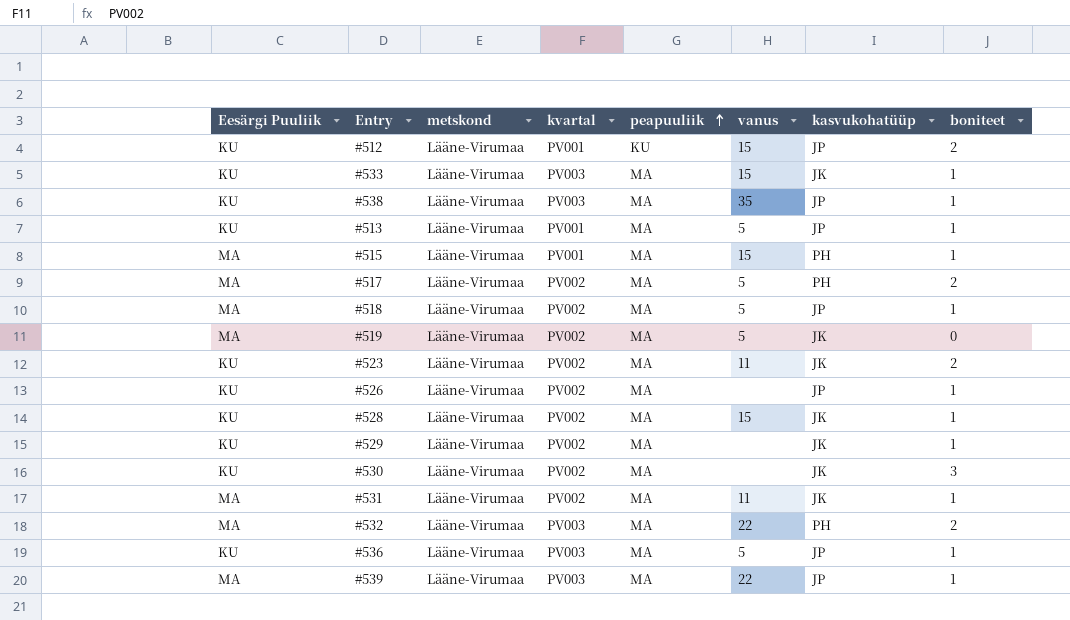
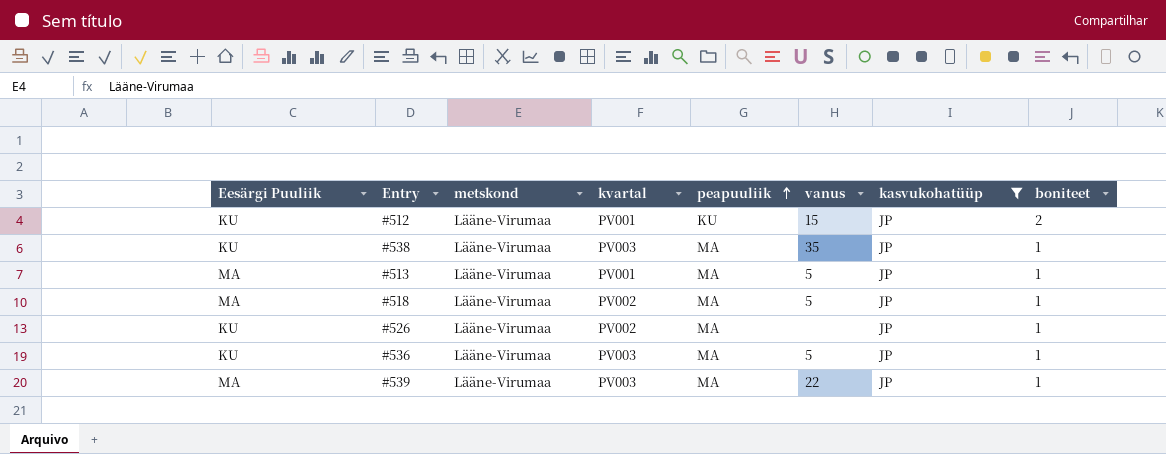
filter: none -> kasvukohatüüp = JP
#513 | Eesärgi Puuliik: KU -> MA

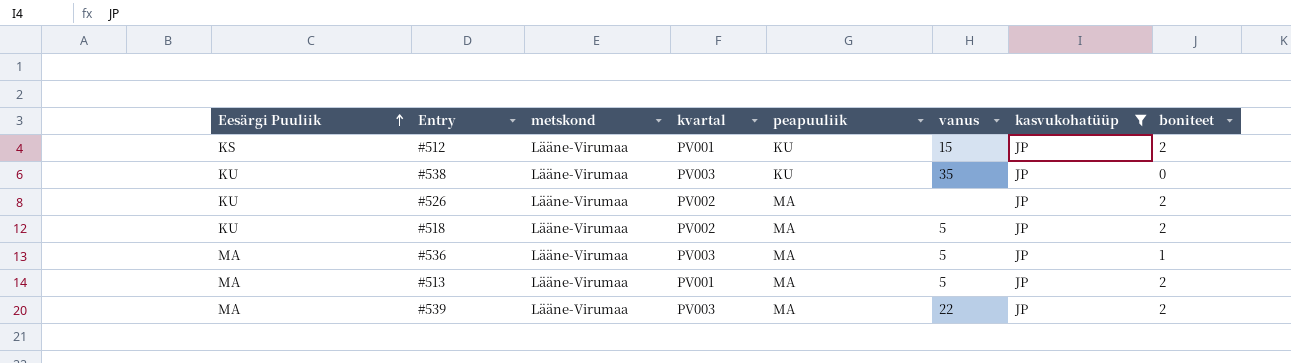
row order: peapuuliik ascending -> Eesärgi Puuliik ascending
#512 | Eesärgi Puuliik: KU -> KS
#538 | peapuuliik: MA -> KU
#538 | boniteet: 1 -> 0
#526 | boniteet: 1 -> 2
#518 | Eesärgi Puuliik: MA -> KU
#518 | boniteet: 1 -> 2
#536 | Eesärgi Puuliik: KU -> MA
#513 | boniteet: 1 -> 2
#539 | boniteet: 1 -> 2

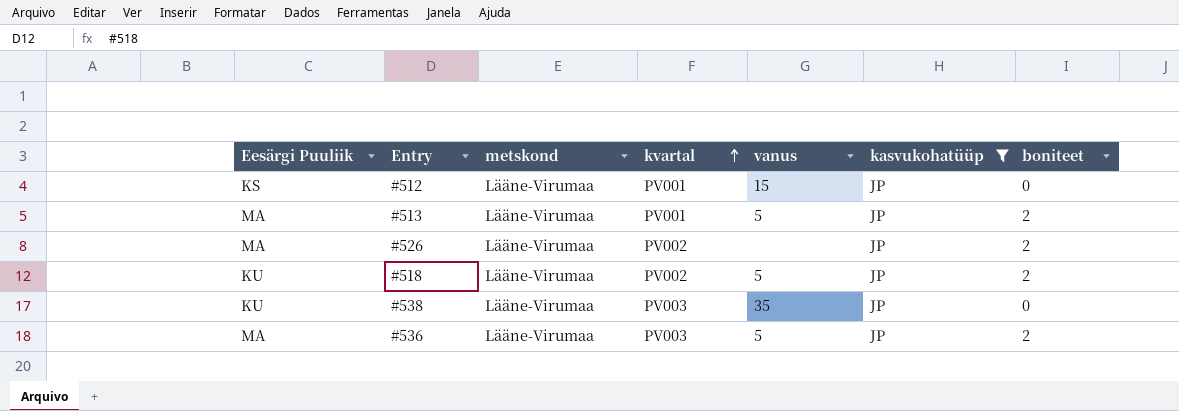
row order: Eesärgi Puuliik ascending -> kvartal ascending
column peapuuliik | position: 5 -> none
row #539: MA | Lääne-Virumaa | PV003 | MA | 22 | JP | 2 -> none
#512 | boniteet: 2 -> 0
#526 | Eesärgi Puuliik: KU -> MA
#536 | boniteet: 1 -> 2

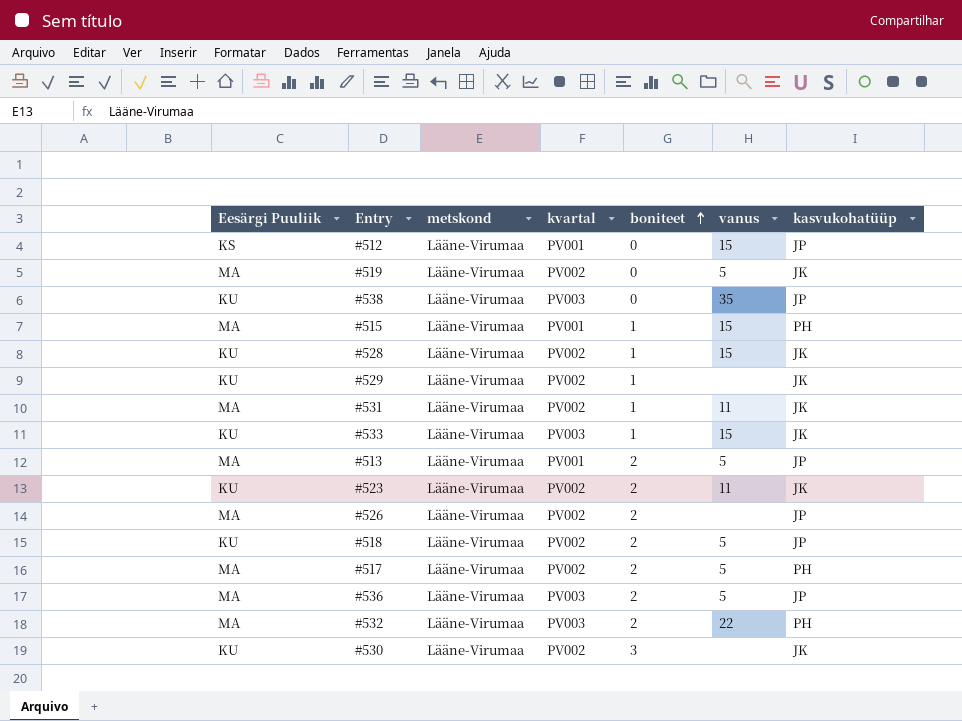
filter: kasvukohatüüp = JP -> none
row order: kvartal ascending -> boniteet ascending
column boniteet | position: 7 -> 5

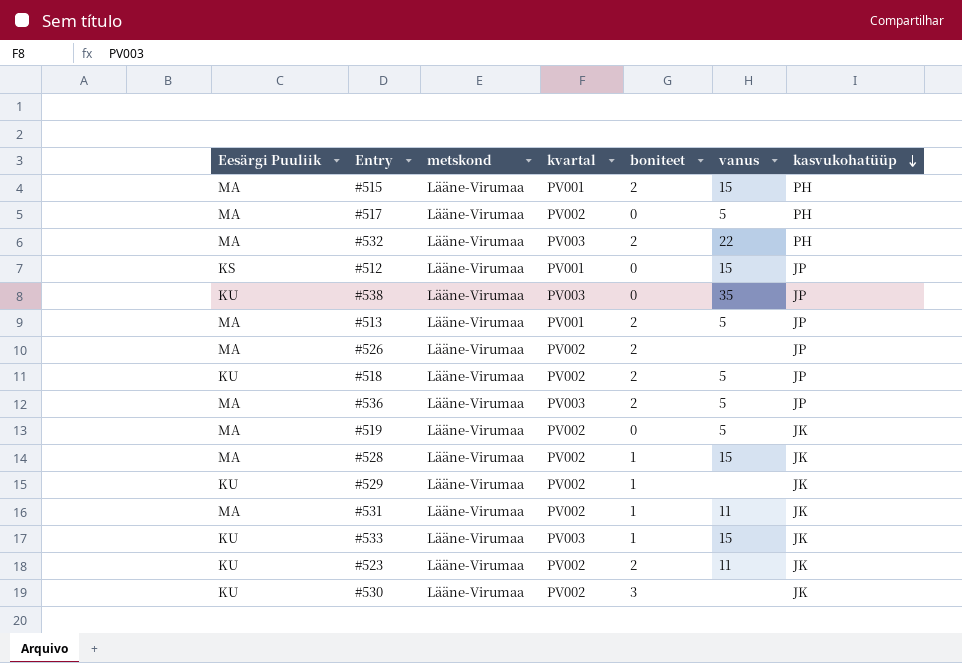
row order: boniteet ascending -> kasvukohatüüp descending
#515 | boniteet: 1 -> 2
#517 | boniteet: 2 -> 0
#528 | Eesärgi Puuliik: KU -> MA

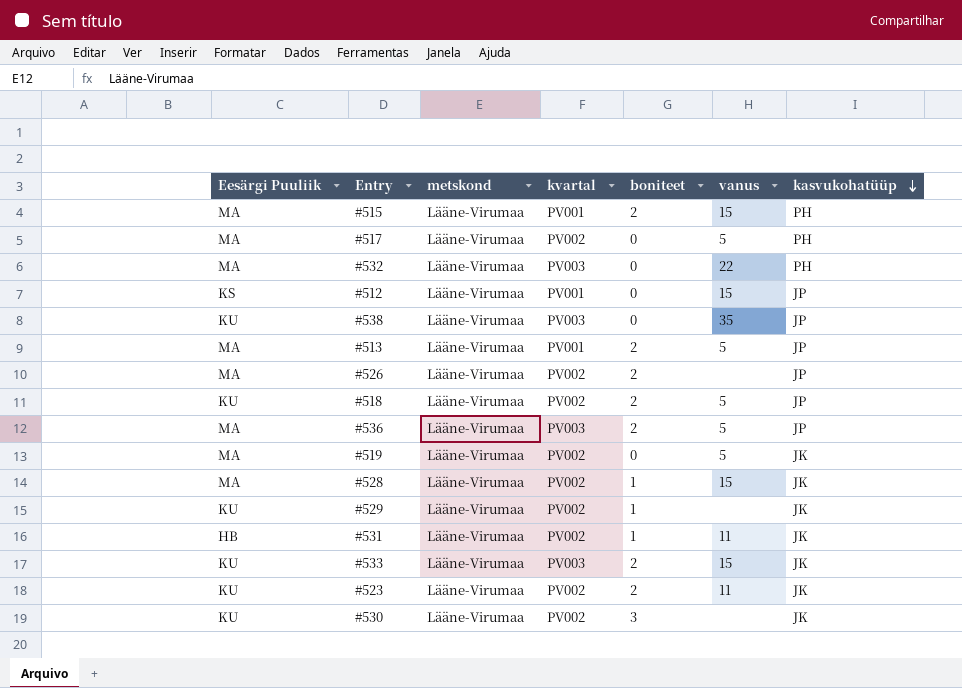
#532 | boniteet: 2 -> 0
#531 | Eesärgi Puuliik: MA -> HB
#533 | boniteet: 1 -> 2

